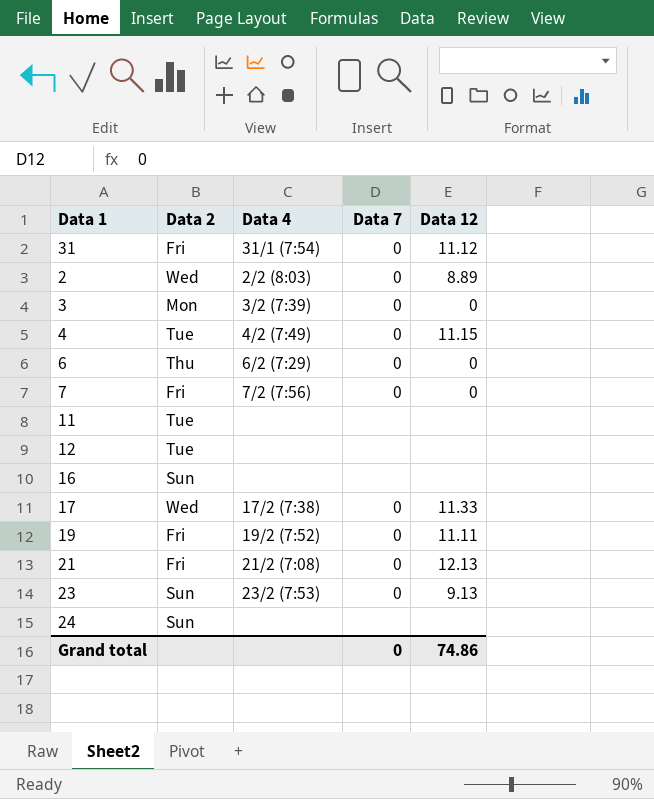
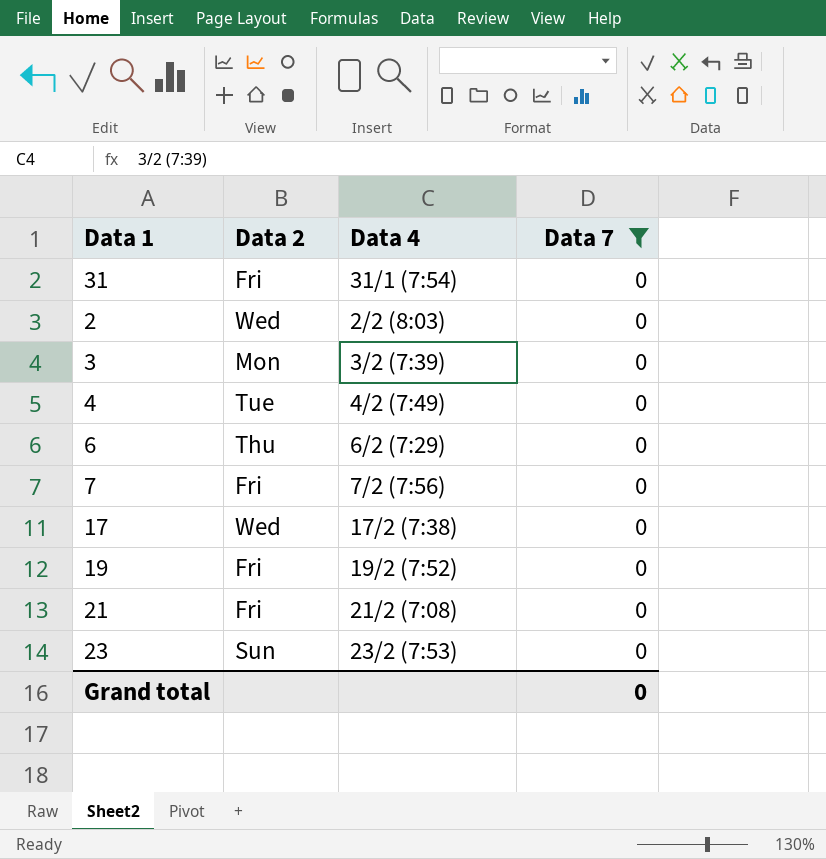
filter: none -> Data 7 = 0
column Data 12 | position: 5 -> none

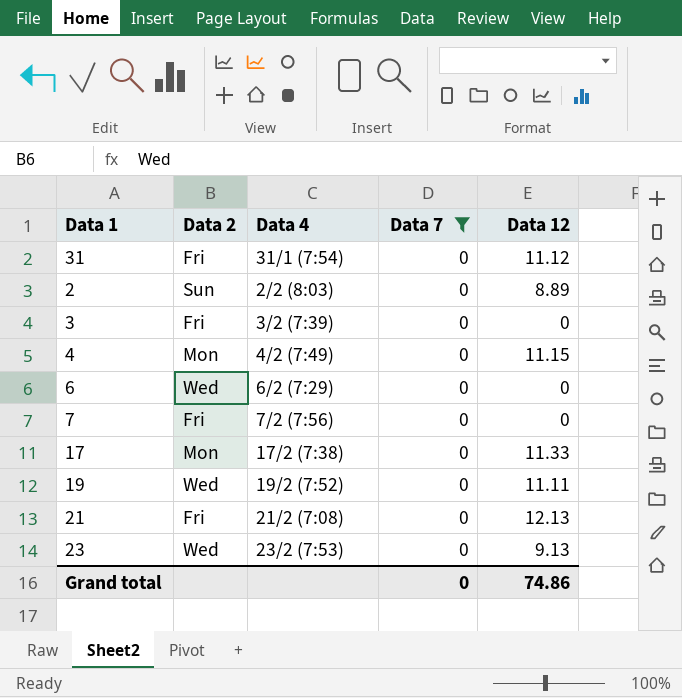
column Data 12 | position: none -> 5
2 | Data 2: Wed -> Sun
3 | Data 2: Mon -> Fri
4 | Data 2: Tue -> Mon
6 | Data 2: Thu -> Wed
17 | Data 2: Wed -> Mon
19 | Data 2: Fri -> Wed
23 | Data 2: Sun -> Wed

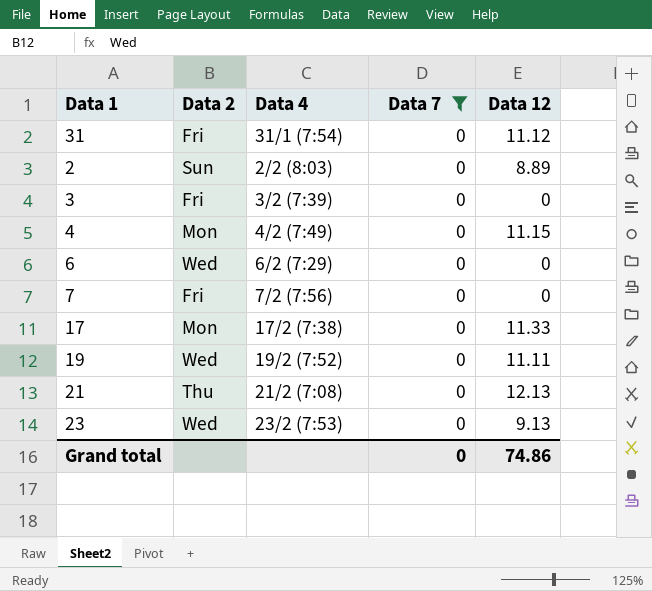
21 | Data 2: Fri -> Thu

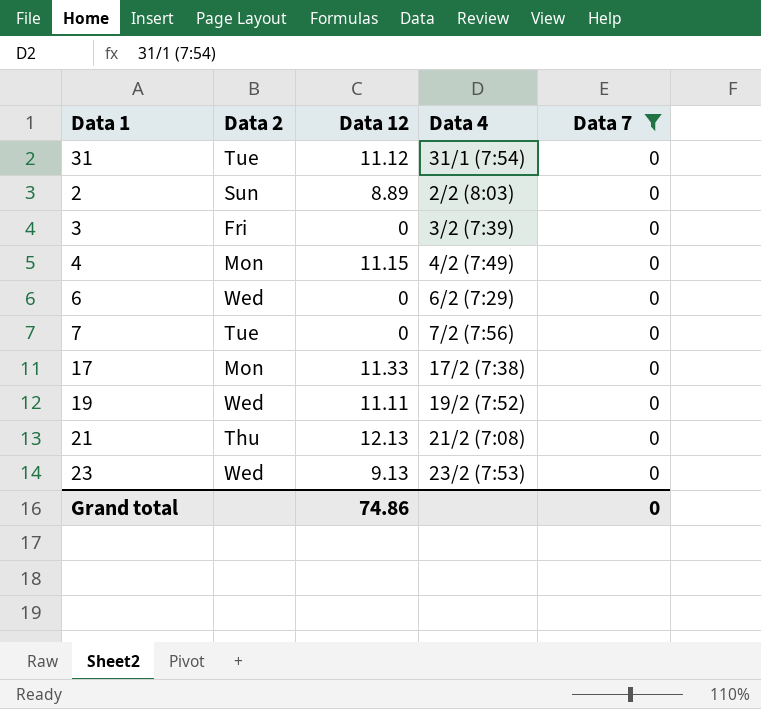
column Data 12 | position: 5 -> 3
31 | Data 2: Fri -> Tue
7 | Data 2: Fri -> Tue

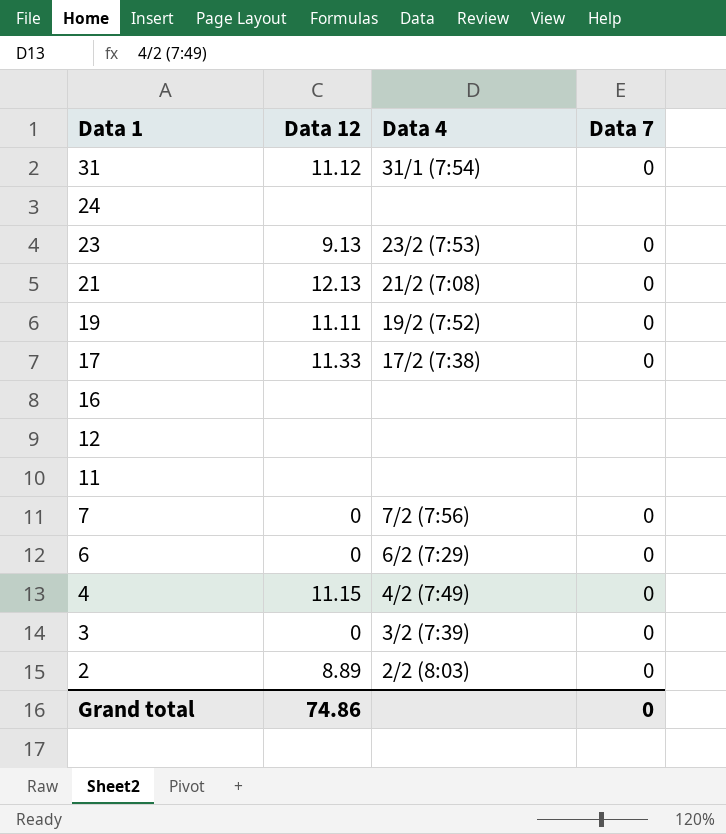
filter: Data 7 = 0 -> none
row order: none -> Data 1 descending
column Data 2 | position: 2 -> none

